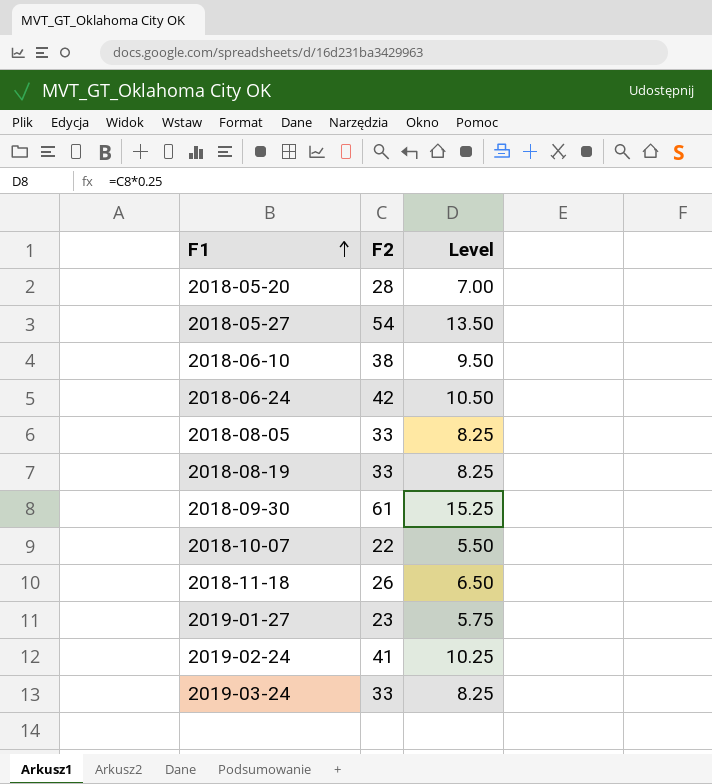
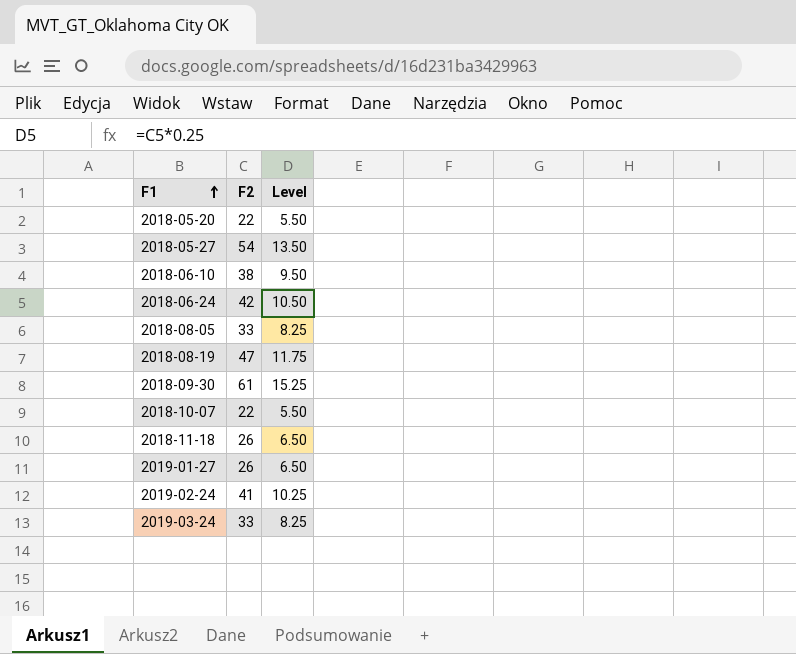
2018-05-20 | F2: 28 -> 22
2018-05-20 | Level: 7.00 -> 5.50
2018-08-19 | F2: 33 -> 47
2018-08-19 | Level: 8.25 -> 11.75
2019-01-27 | F2: 23 -> 26
2019-01-27 | Level: 5.75 -> 6.50

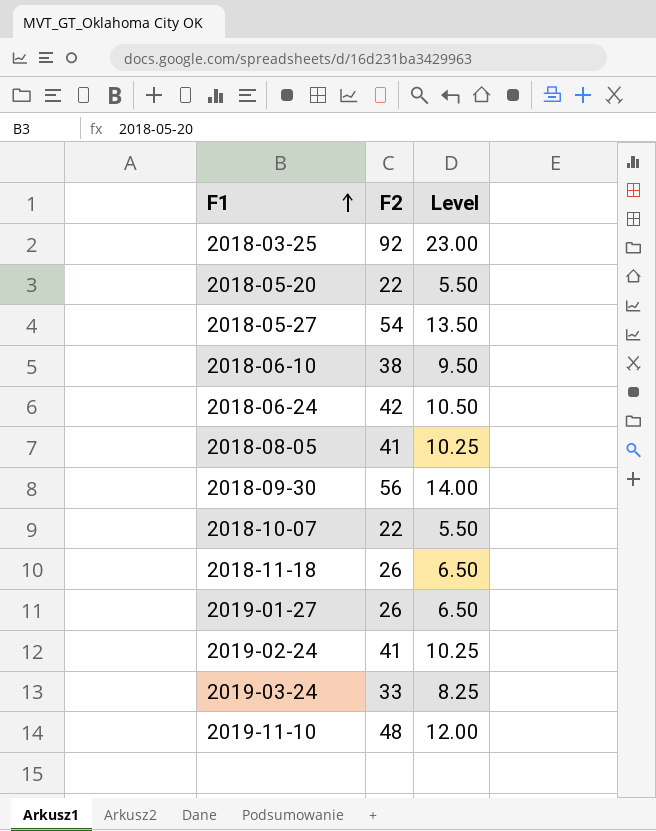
row 2018-08-19: 47 | 11.75 -> none
row 2018-03-25: none -> 92 | 23.00
2018-08-05 | F2: 33 -> 41
2018-08-05 | Level: 8.25 -> 10.25
2018-09-30 | F2: 61 -> 56
2018-09-30 | Level: 15.25 -> 14.00
row 2019-11-10: none -> 48 | 12.00

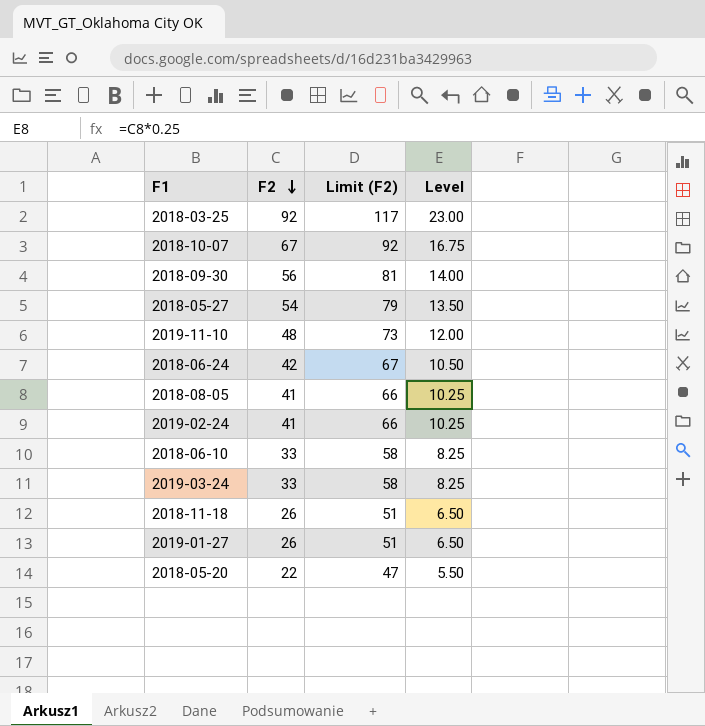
row order: F1 ascending -> F2 descending
column Limit (F2) | formula: none -> [F2] + 25
2018-10-07 | F2: 22 -> 67
2018-10-07 | Level: 5.50 -> 16.75
2018-06-10 | F2: 38 -> 33
2018-06-10 | Level: 9.50 -> 8.25

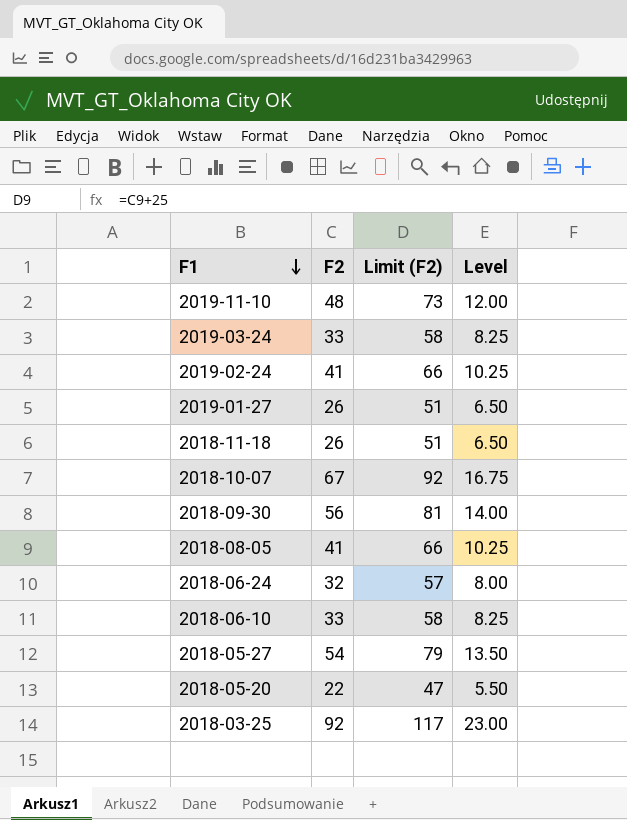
row order: F2 descending -> F1 descending
2018-06-24 | F2: 42 -> 32
2018-06-24 | Limit (F2): 67 -> 57
2018-06-24 | Level: 10.50 -> 8.00

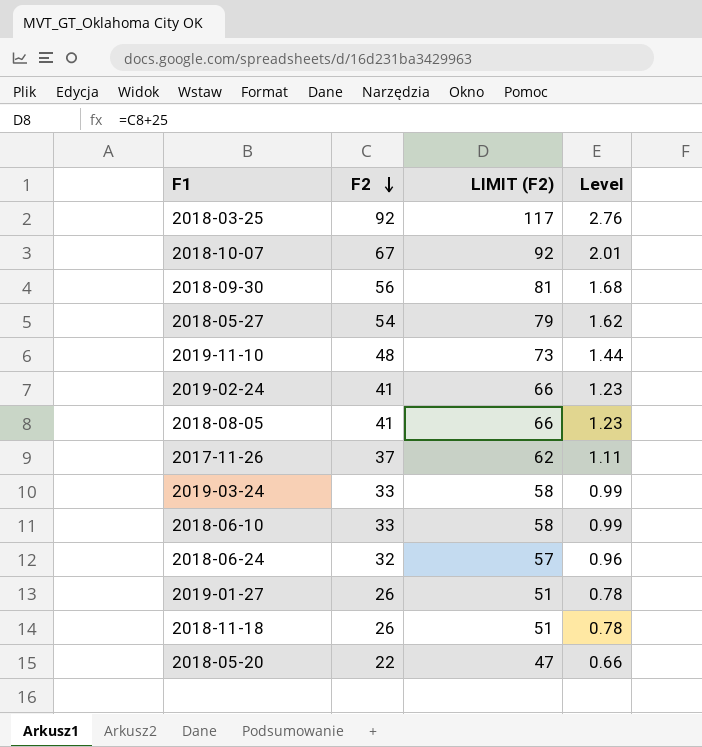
row order: F1 descending -> F2 descending
column name: Limit (F2) -> LIMIT (F2)
column Level | formula: [F2] * 0.25 -> [F2] * 0.03
row 2017-11-26: none -> 37 | 62 | 1.11

